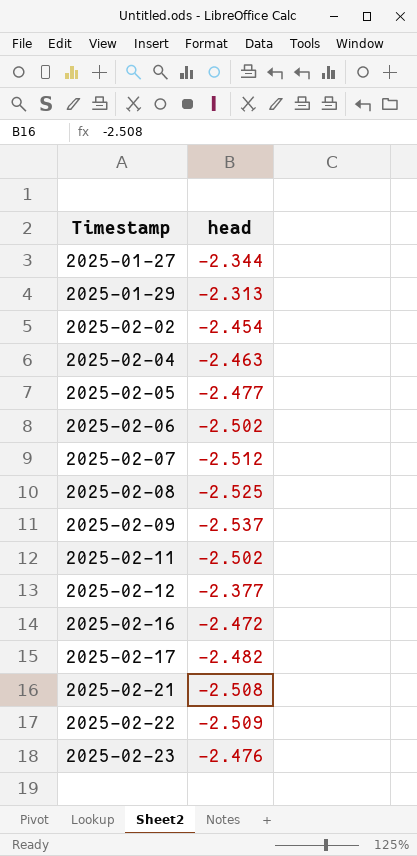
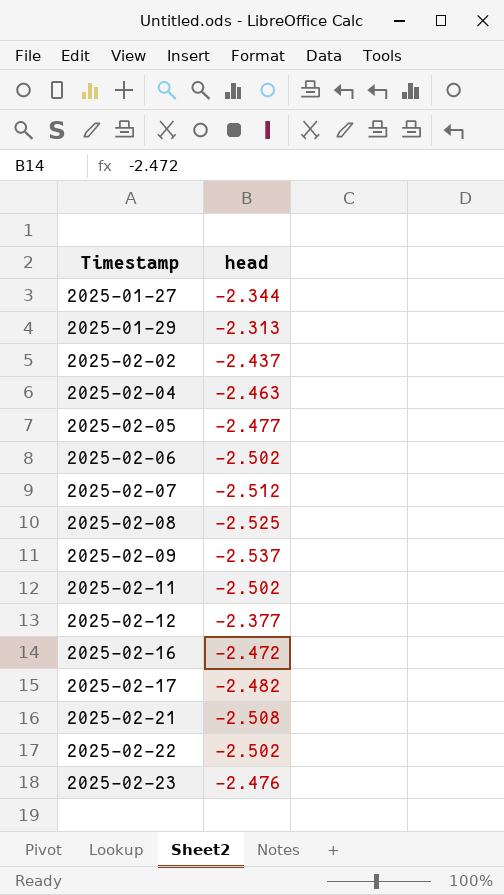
2025-02-02 | head: -2.454 -> -2.437
2025-02-22 | head: -2.509 -> -2.502

